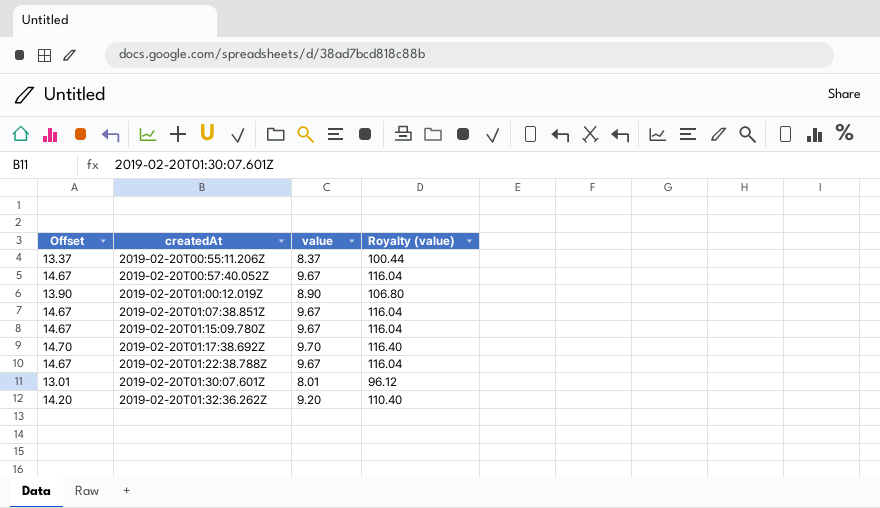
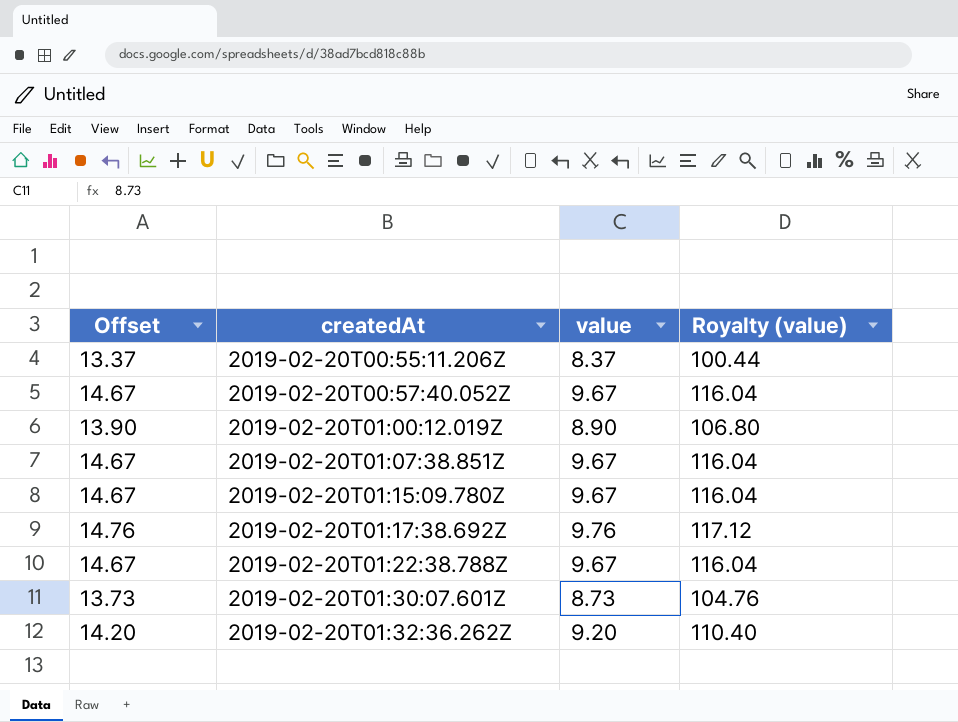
2019-02-20T01:17:38.692Z | Offset: 14.70 -> 14.76
2019-02-20T01:17:38.692Z | value: 9.70 -> 9.76
2019-02-20T01:17:38.692Z | Royalty (value): 116.40 -> 117.12
2019-02-20T01:30:07.601Z | Offset: 13.01 -> 13.73
2019-02-20T01:30:07.601Z | value: 8.01 -> 8.73
2019-02-20T01:30:07.601Z | Royalty (value): 96.12 -> 104.76

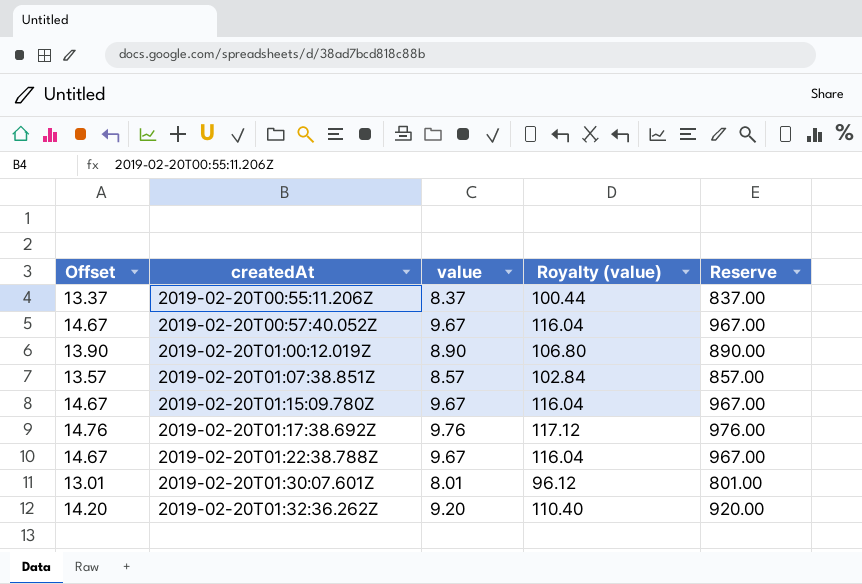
column Reserve | formula: none -> [value] * 100
2019-02-20T01:07:38.851Z | Offset: 14.67 -> 13.57
2019-02-20T01:07:38.851Z | value: 9.67 -> 8.57
2019-02-20T01:07:38.851Z | Royalty (value): 116.04 -> 102.84
2019-02-20T01:30:07.601Z | Offset: 13.73 -> 13.01
2019-02-20T01:30:07.601Z | value: 8.73 -> 8.01
2019-02-20T01:30:07.601Z | Royalty (value): 104.76 -> 96.12

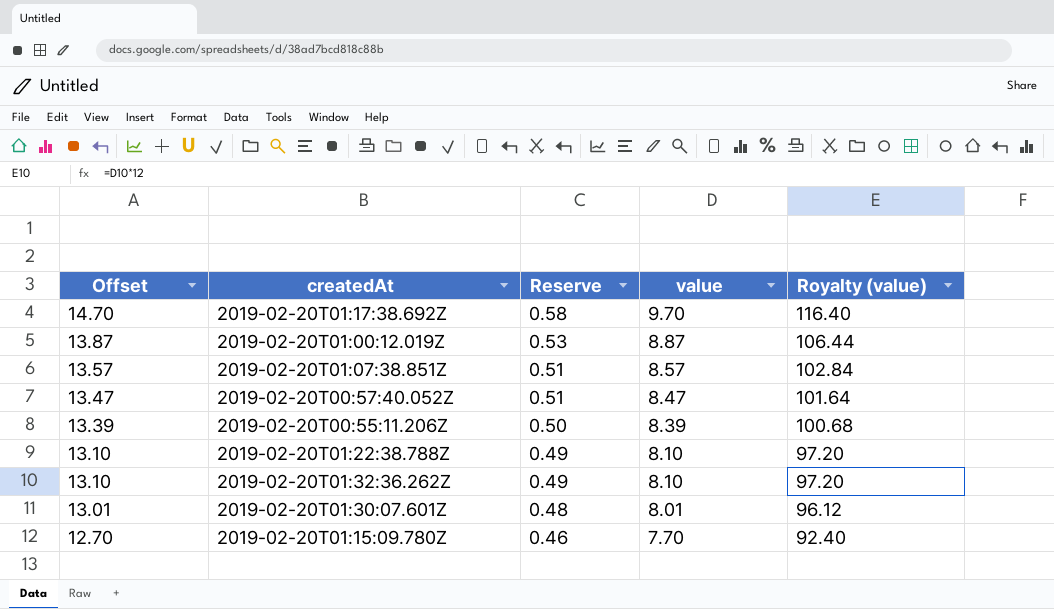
row order: createdAt ascending -> Offset descending
column Reserve | formula: [value] * 100 -> [value] * 0.06
column Reserve | position: 5 -> 3
2019-02-20T01:17:38.692Z | Offset: 14.76 -> 14.70
2019-02-20T01:17:38.692Z | value: 9.76 -> 9.70
2019-02-20T01:17:38.692Z | Royalty (value): 117.12 -> 116.40
2019-02-20T01:00:12.019Z | Offset: 13.90 -> 13.87
2019-02-20T01:00:12.019Z | value: 8.90 -> 8.87
2019-02-20T01:00:12.019Z | Royalty (value): 106.80 -> 106.44
2019-02-20T00:57:40.052Z | Offset: 14.67 -> 13.47
2019-02-20T00:57:40.052Z | value: 9.67 -> 8.47
2019-02-20T00:57:40.052Z | Royalty (value): 116.04 -> 101.64
2019-02-20T00:55:11.206Z | Offset: 13.37 -> 13.39
2019-02-20T00:55:11.206Z | value: 8.37 -> 8.39
2019-02-20T00:55:11.206Z | Royalty (value): 100.44 -> 100.68
2019-02-20T01:22:38.788Z | Offset: 14.67 -> 13.10
2019-02-20T01:22:38.788Z | value: 9.67 -> 8.10
2019-02-20T01:22:38.788Z | Royalty (value): 116.04 -> 97.20
2019-02-20T01:32:36.262Z | Offset: 14.20 -> 13.10
2019-02-20T01:32:36.262Z | value: 9.20 -> 8.10
2019-02-20T01:32:36.262Z | Royalty (value): 110.40 -> 97.20
2019-02-20T01:15:09.780Z | Offset: 14.67 -> 12.70
2019-02-20T01:15:09.780Z | value: 9.67 -> 7.70
2019-02-20T01:15:09.780Z | Royalty (value): 116.04 -> 92.40

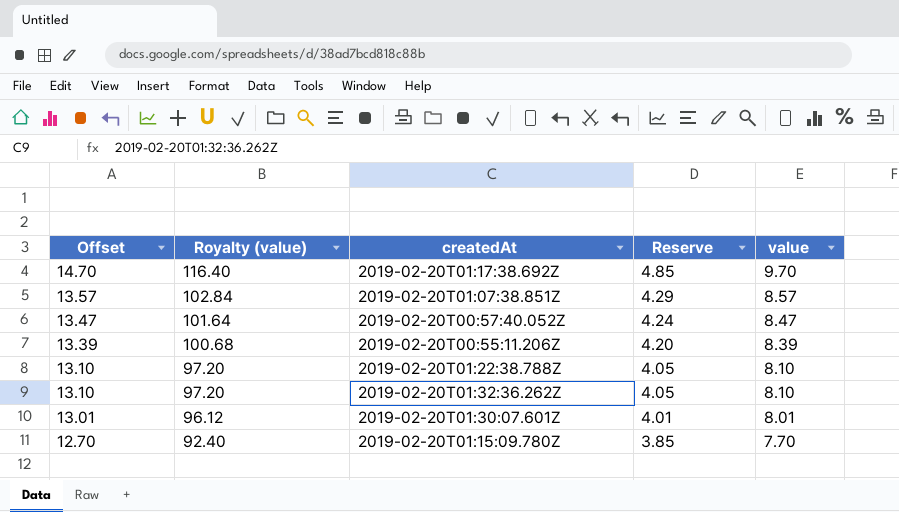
column Royalty (value) | position: 5 -> 2
column Reserve | formula: [value] * 0.06 -> [value] * 0.5
row 2019-02-20T01:00:12.019Z: 13.87 | 0.53 | 8.87 | 106.44 -> none

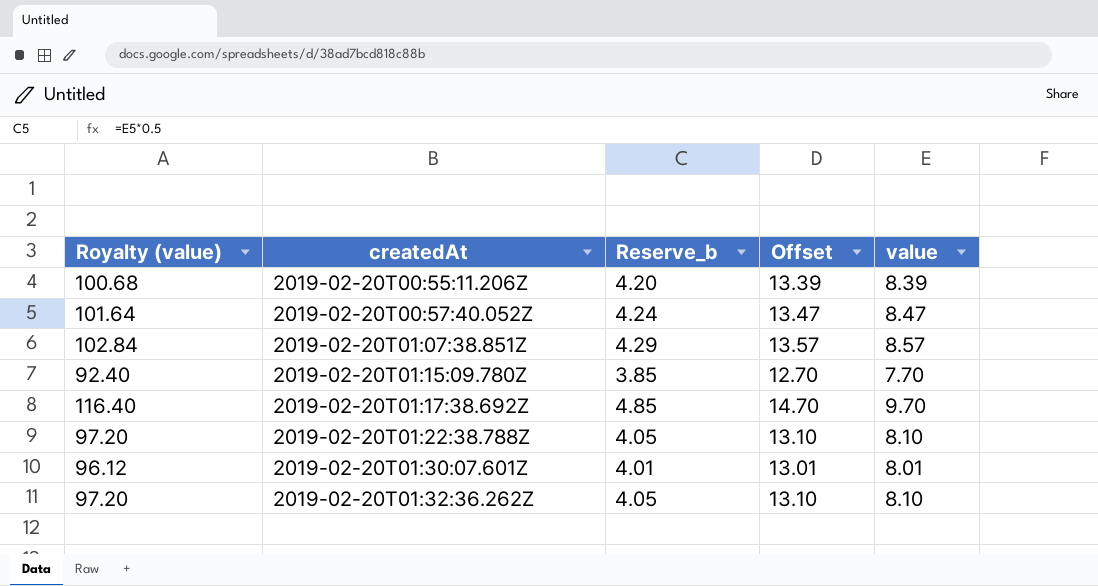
row order: Offset descending -> createdAt ascending
column name: Reserve -> Reserve_b
column Offset | position: 1 -> 4

